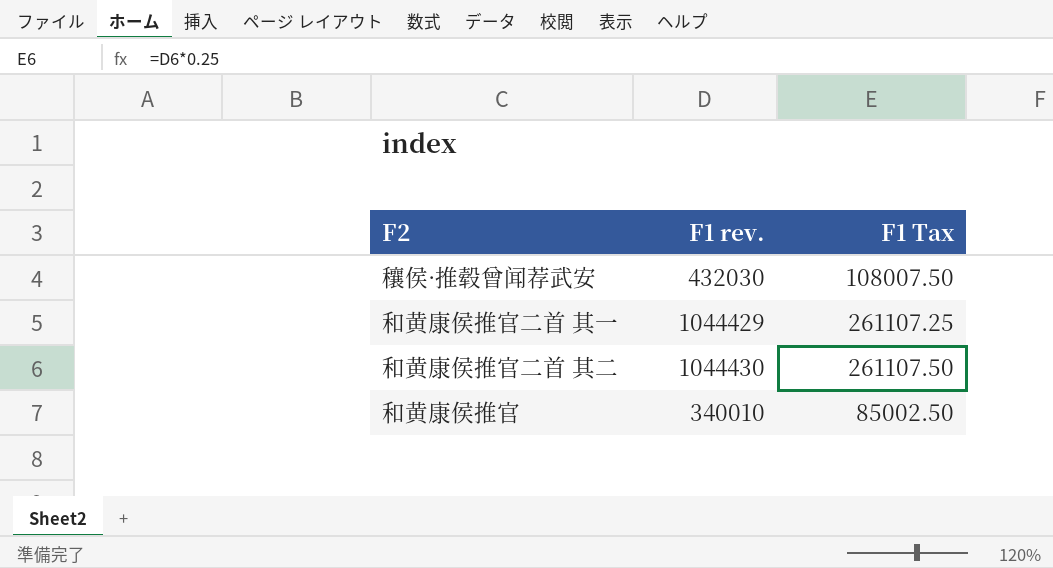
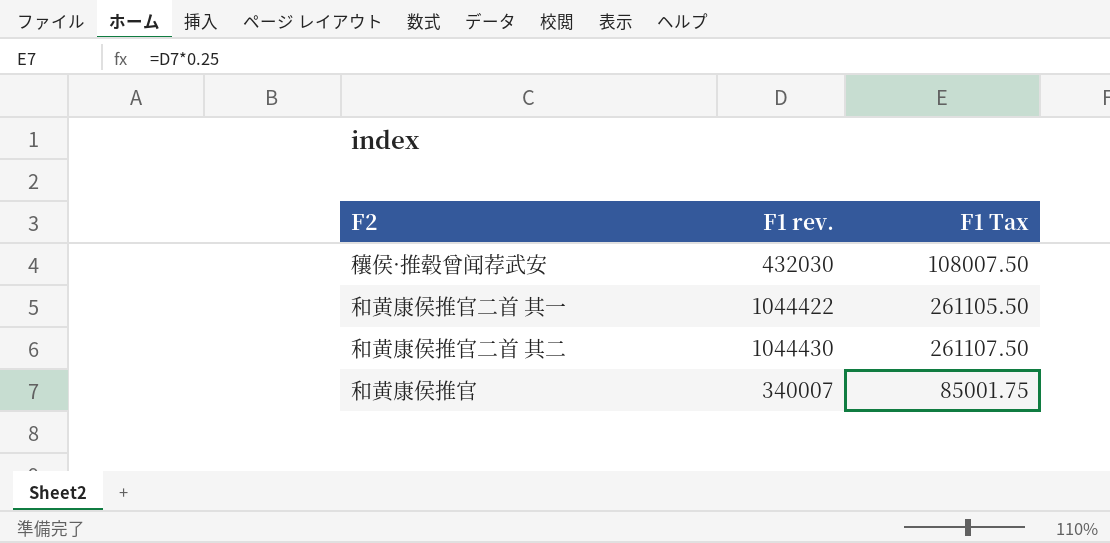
和黄康侯推官二首 其一 | F1 rev.: 1044429 -> 1044422
和黄康侯推官二首 其一 | F1 Tax: 261107.25 -> 261105.50
和黄康侯推官 | F1 rev.: 340010 -> 340007
和黄康侯推官 | F1 Tax: 85002.50 -> 85001.75

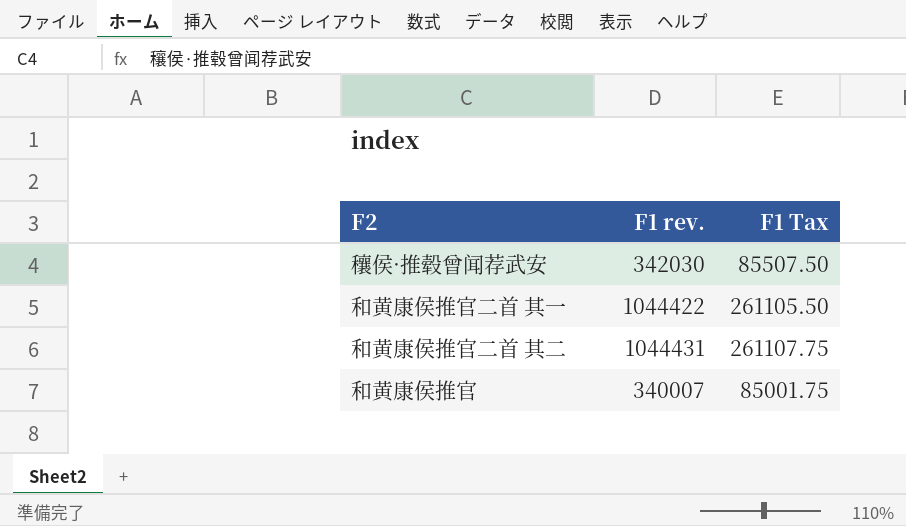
穰侯·推毂曾闻荐武安 | F1 rev.: 432030 -> 342030
穰侯·推毂曾闻荐武安 | F1 Tax: 108007.50 -> 85507.50
和黄康侯推官二首 其二 | F1 rev.: 1044430 -> 1044431
和黄康侯推官二首 其二 | F1 Tax: 261107.50 -> 261107.75

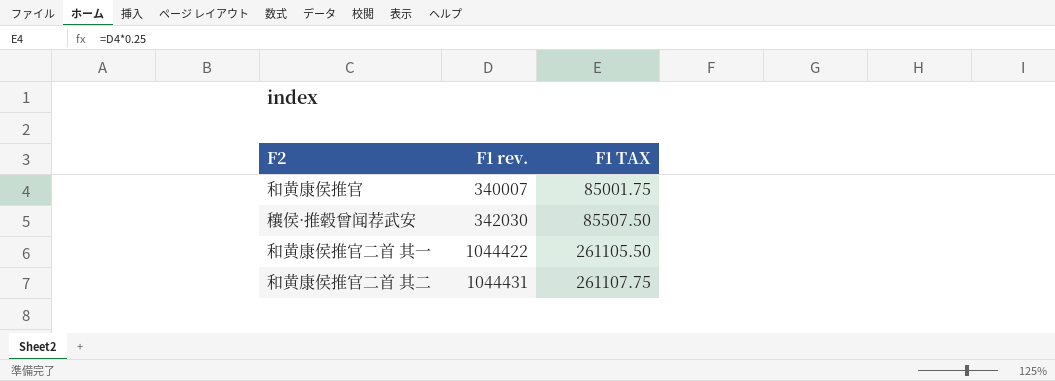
row order: none -> F1 rev. ascending
column name: F1 Tax -> F1 TAX

